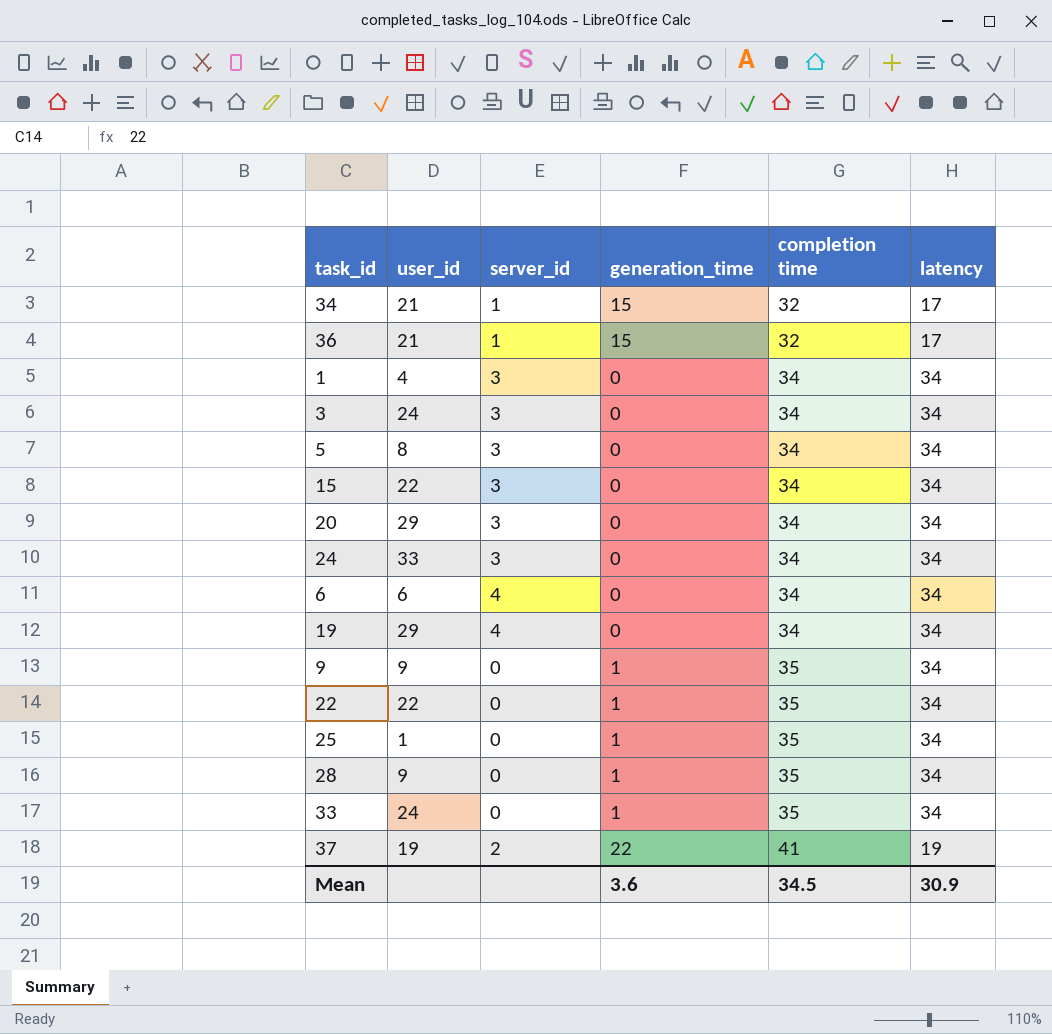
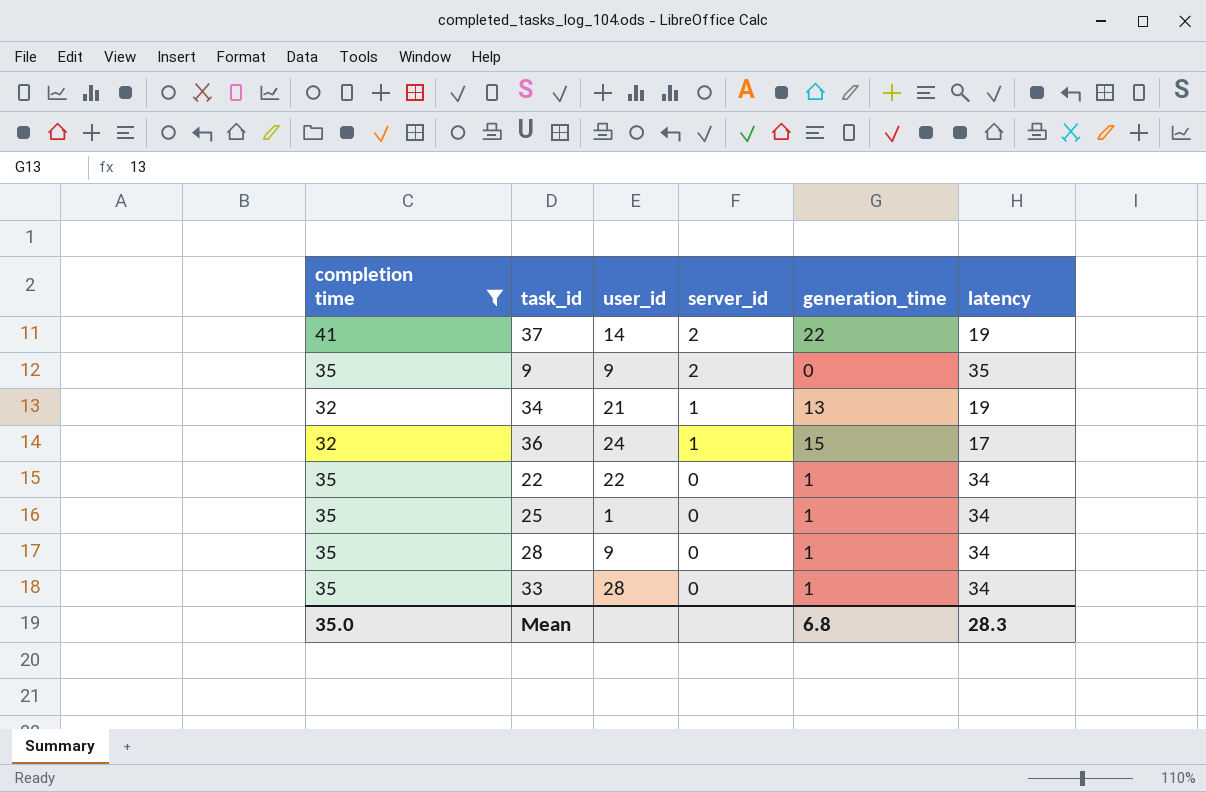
filter: none -> completion time != 34
row order: completion time ascending -> server_id descending
column completion time | position: 5 -> 1
37 | user_id: 19 -> 14
9 | server_id: 0 -> 2
9 | generation_time: 1 -> 0
9 | latency: 34 -> 35
34 | generation_time: 15 -> 13
34 | latency: 17 -> 19
36 | user_id: 21 -> 24
33 | user_id: 24 -> 28
Mean | completion time: 34.5 -> 35.0
Mean | generation_time: 3.6 -> 6.8
Mean | latency: 30.9 -> 28.3

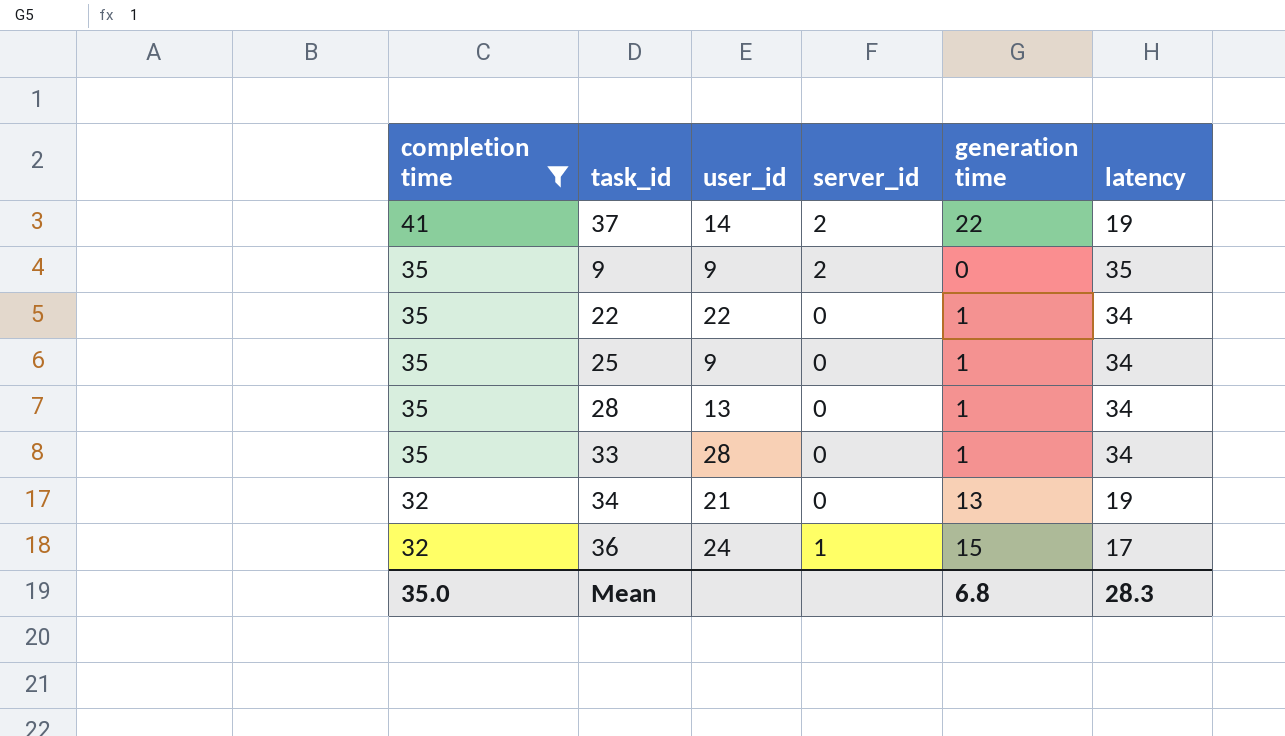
row order: server_id descending -> completion time descending
column name: generation_time -> generation time
25 | user_id: 1 -> 9
28 | user_id: 9 -> 13
34 | server_id: 1 -> 0

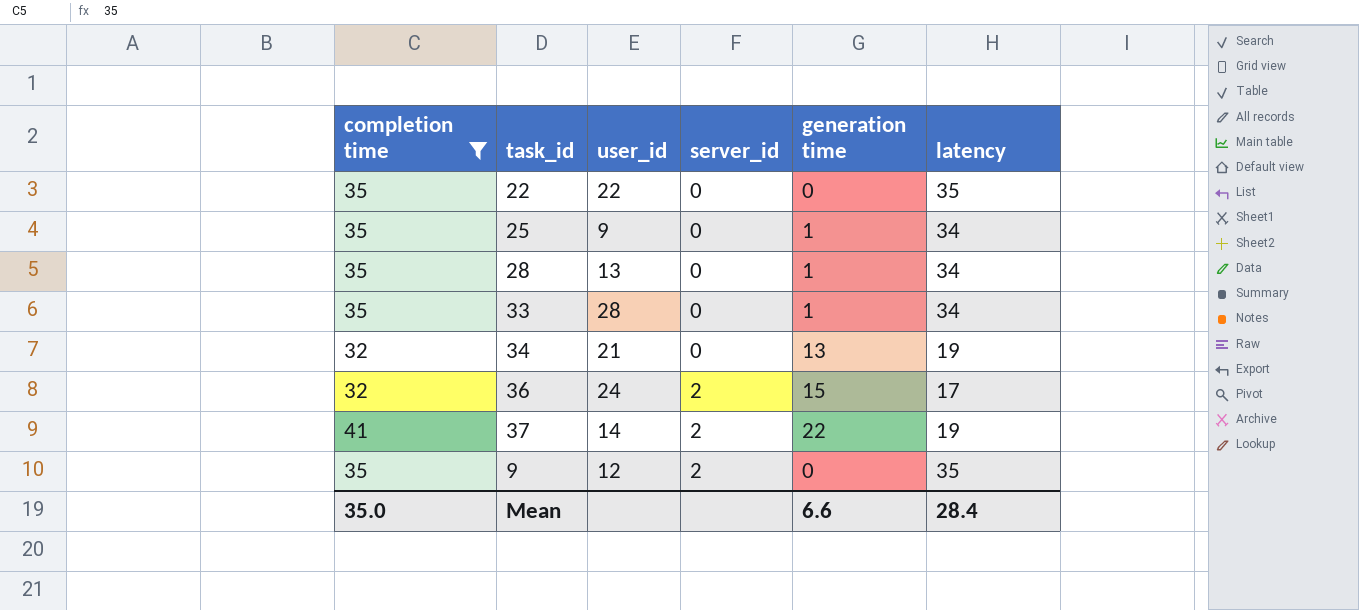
row order: completion time descending -> server_id ascending
22 | generation time: 1 -> 0
22 | latency: 34 -> 35
36 | server_id: 1 -> 2
9 | user_id: 9 -> 12
Mean | generation time: 6.8 -> 6.6
Mean | latency: 28.3 -> 28.4

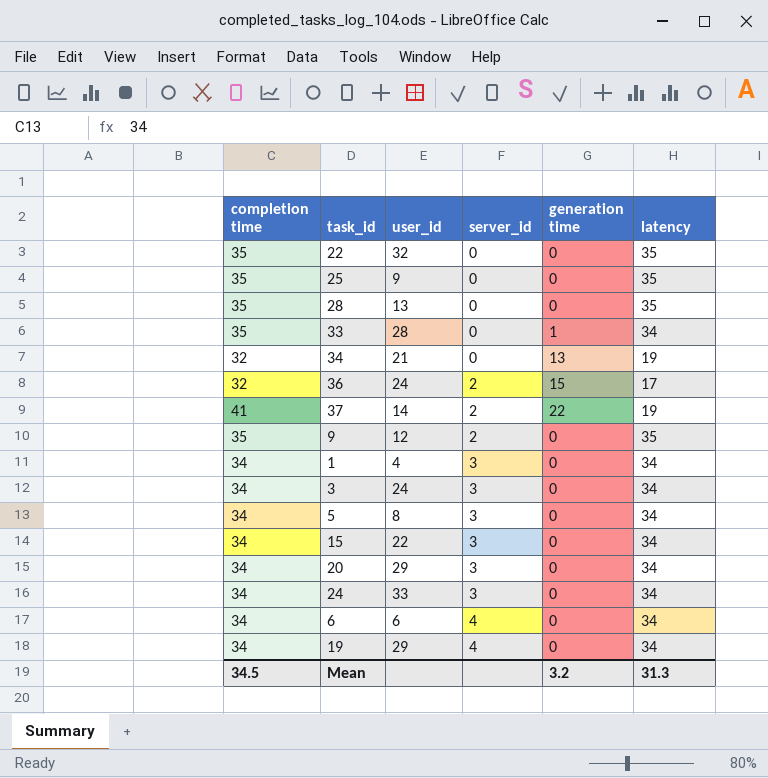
filter: completion time != 34 -> none
22 | user_id: 22 -> 32
25 | generation time: 1 -> 0
25 | latency: 34 -> 35
28 | generation time: 1 -> 0
28 | latency: 34 -> 35
Mean | completion time: 35.0 -> 34.5
Mean | generation time: 6.6 -> 3.2
Mean | latency: 28.4 -> 31.3

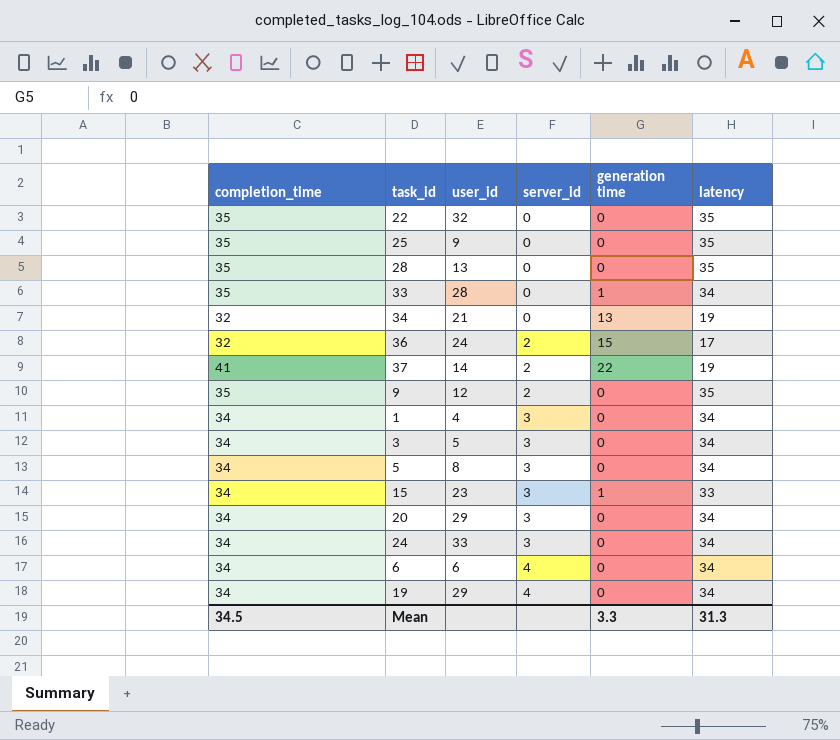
column name: completion time -> completion_time
3 | user_id: 24 -> 5
15 | user_id: 22 -> 23
15 | generation time: 0 -> 1
15 | latency: 34 -> 33
Mean | generation time: 3.2 -> 3.3

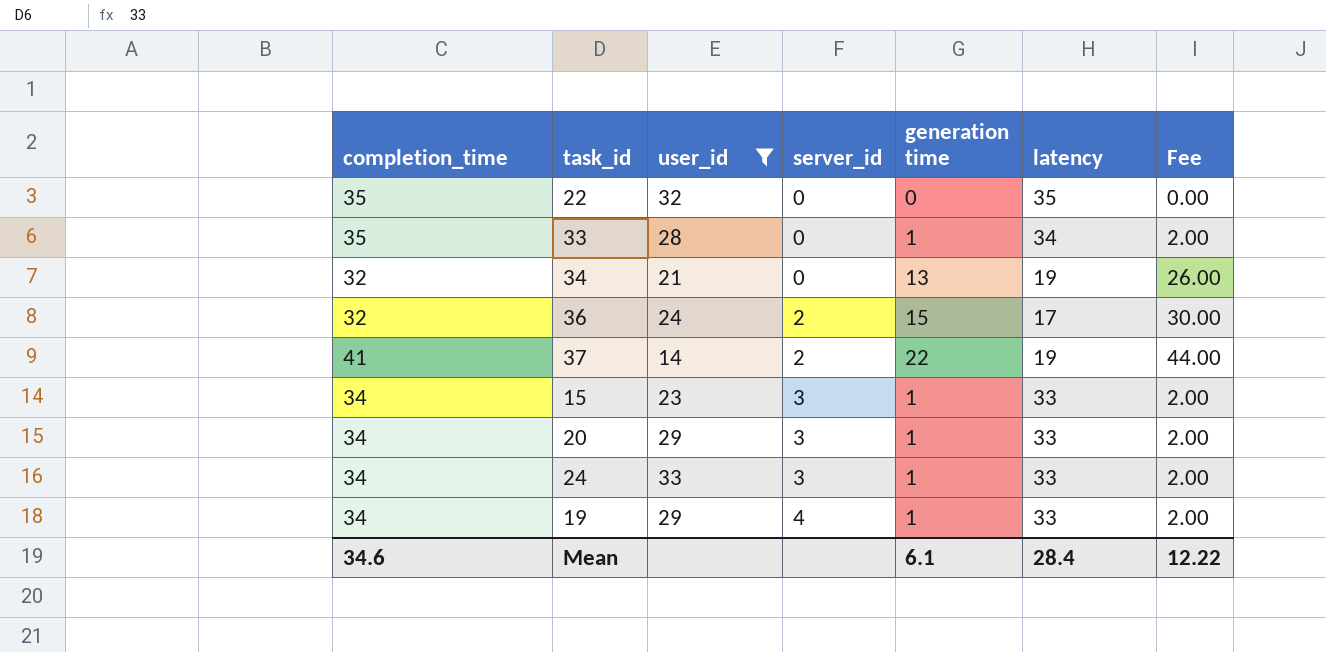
filter: none -> user_id >= 14
column Fee | formula: none -> [generation time] * 2
20 | generation time: 0 -> 1
20 | latency: 34 -> 33
24 | generation time: 0 -> 1
24 | latency: 34 -> 33
19 | generation time: 0 -> 1
19 | latency: 34 -> 33
Mean | completion_time: 34.5 -> 34.6
Mean | generation time: 3.3 -> 6.1
Mean | latency: 31.3 -> 28.4

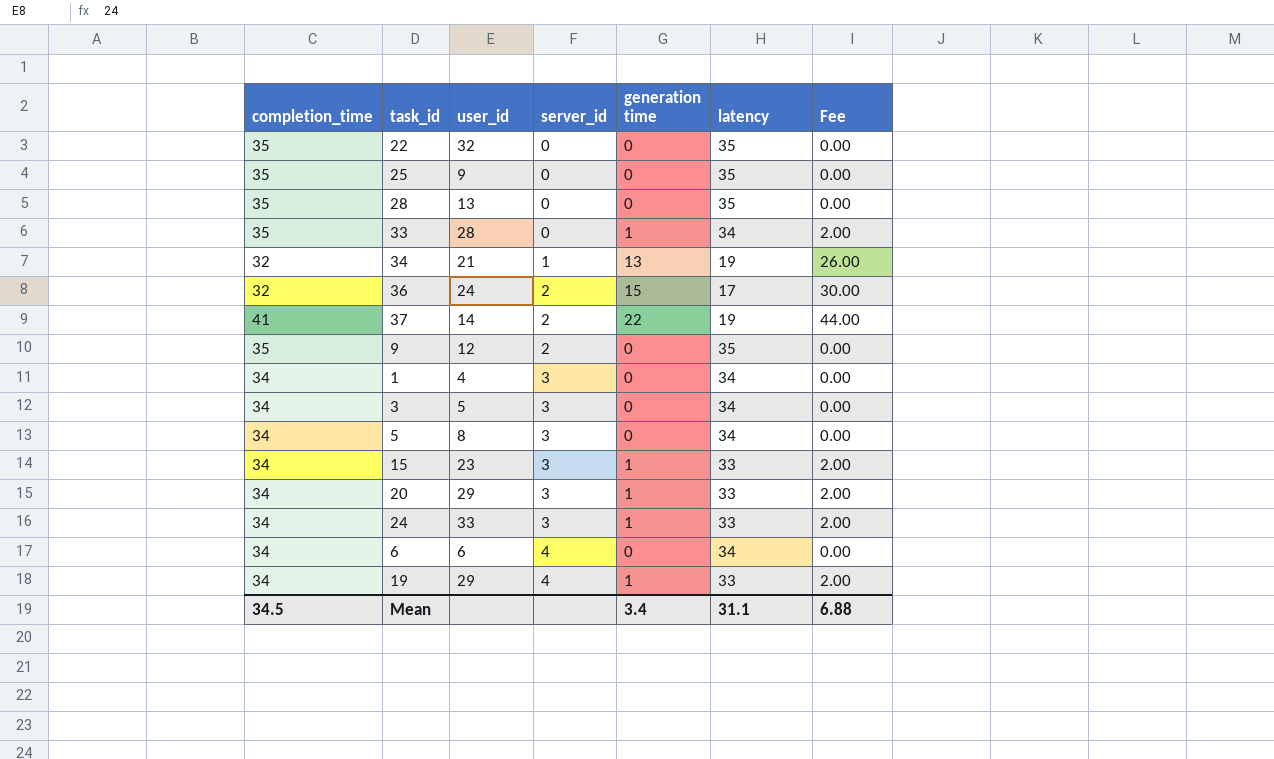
filter: user_id >= 14 -> none
34 | server_id: 0 -> 1
Mean | completion_time: 34.6 -> 34.5
Mean | generation time: 6.1 -> 3.4
Mean | latency: 28.4 -> 31.1
Mean | Fee: 12.22 -> 6.88

